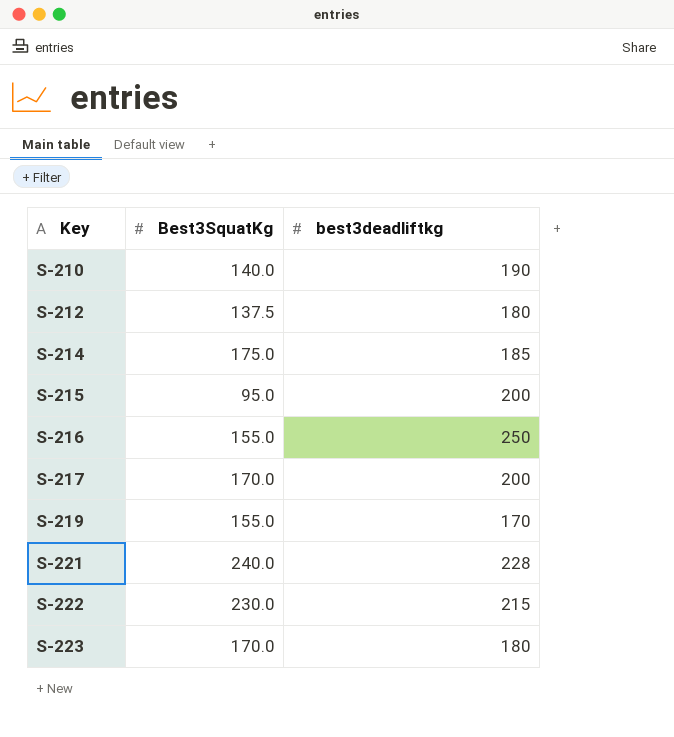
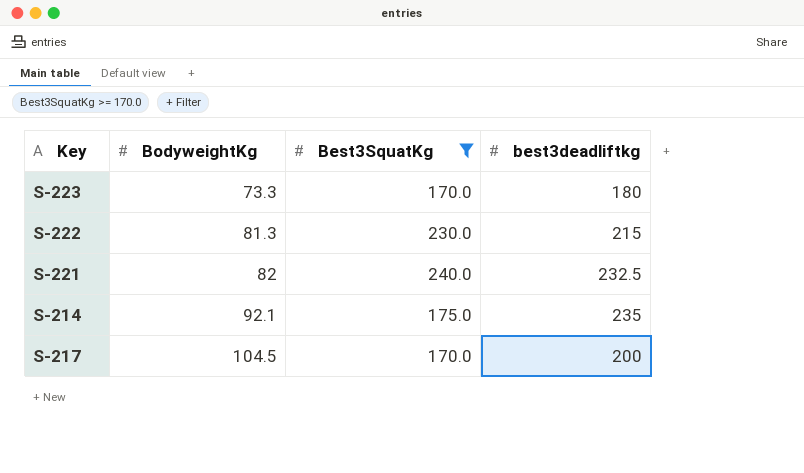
filter: none -> Best3SquatKg >= 170.0
row order: Key ascending -> BodyweightKg ascending
column BodyweightKg | position: none -> 2
S-221 | best3deadliftkg: 228 -> 232.5
S-214 | best3deadliftkg: 185 -> 235

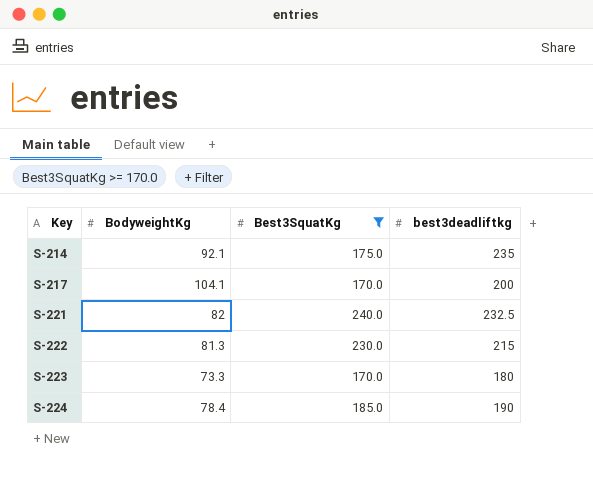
row order: BodyweightKg ascending -> Key ascending
S-217 | BodyweightKg: 104.5 -> 104.1
row S-224: none -> 78.4 | 185.0 | 190

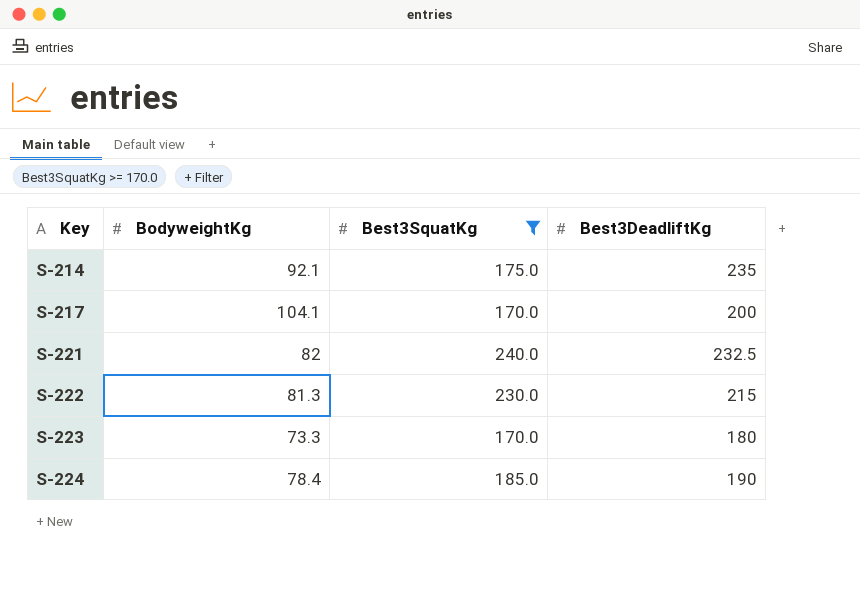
column name: best3deadliftkg -> Best3DeadliftKg

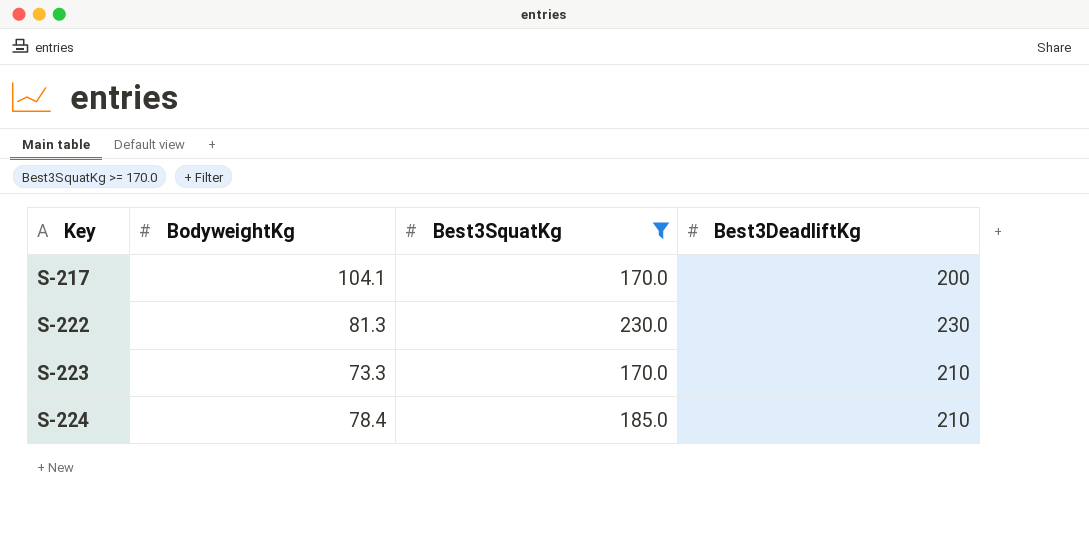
row S-214: 92.1 | 175.0 | 235 -> none
row S-221: 82 | 240.0 | 232.5 -> none
S-222 | Best3DeadliftKg: 215 -> 230
S-223 | Best3DeadliftKg: 180 -> 210
S-224 | Best3DeadliftKg: 190 -> 210

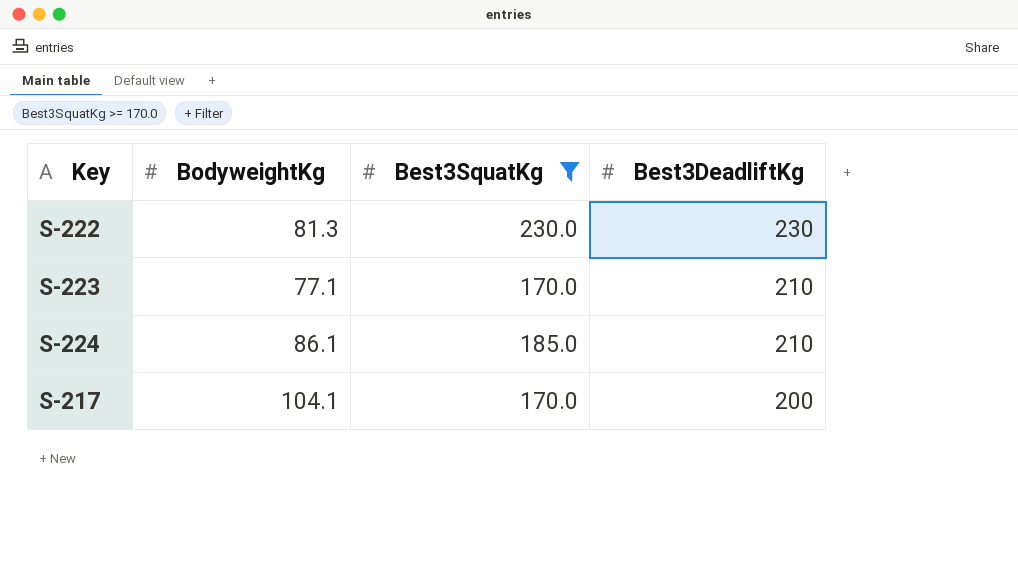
row order: Key ascending -> Best3DeadliftKg descending
S-223 | BodyweightKg: 73.3 -> 77.1
S-224 | BodyweightKg: 78.4 -> 86.1

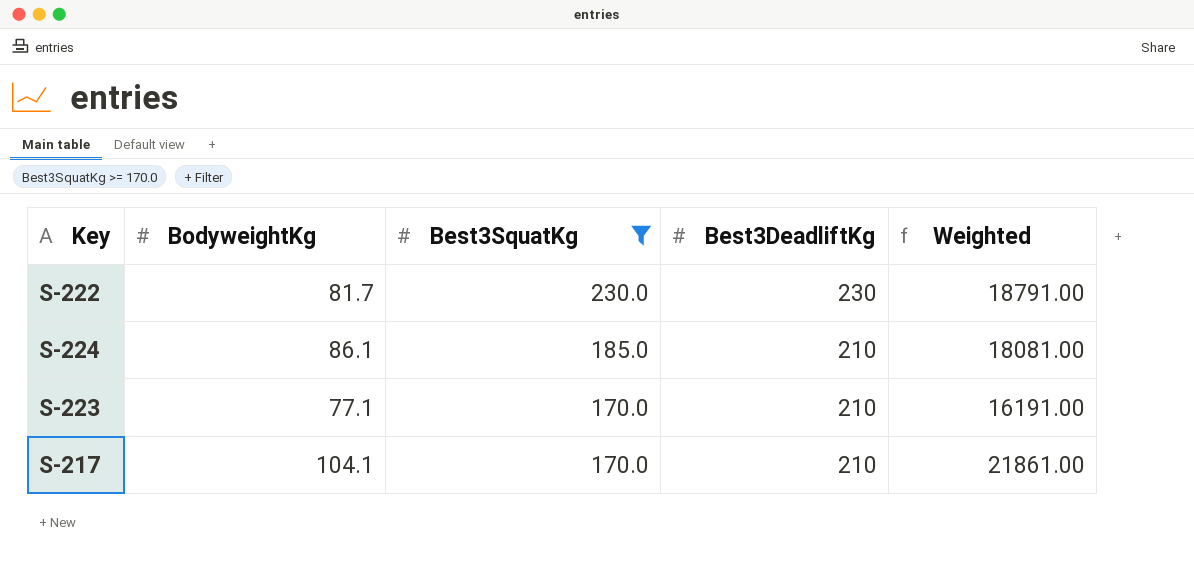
row order: Best3DeadliftKg descending -> Best3SquatKg descending
column Weighted | formula: none -> [BodyweightKg] * [Best3DeadliftKg]
S-222 | BodyweightKg: 81.3 -> 81.7
S-217 | Best3DeadliftKg: 200 -> 210

